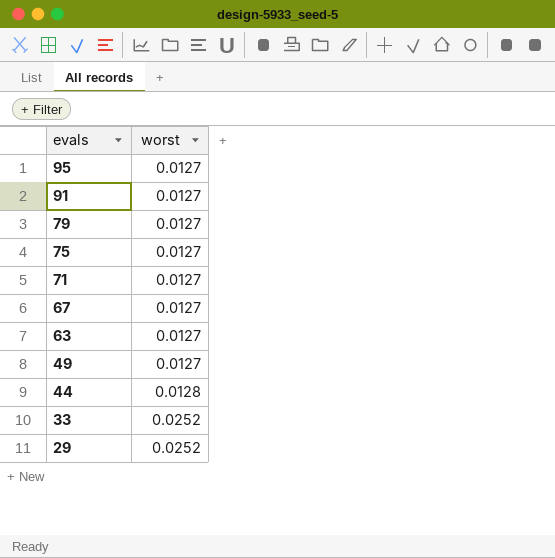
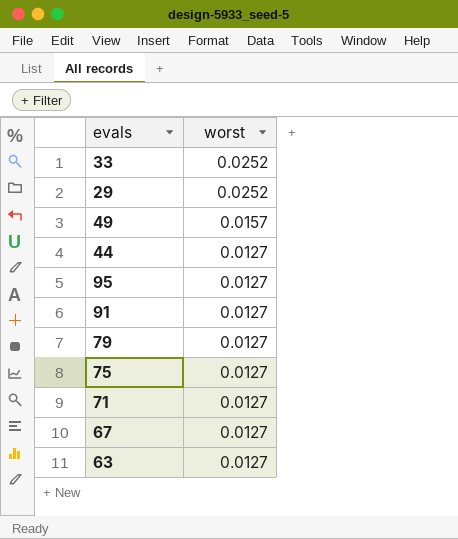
row order: evals descending -> worst descending
49 | worst: 0.0127 -> 0.0157
44 | worst: 0.0128 -> 0.0127

